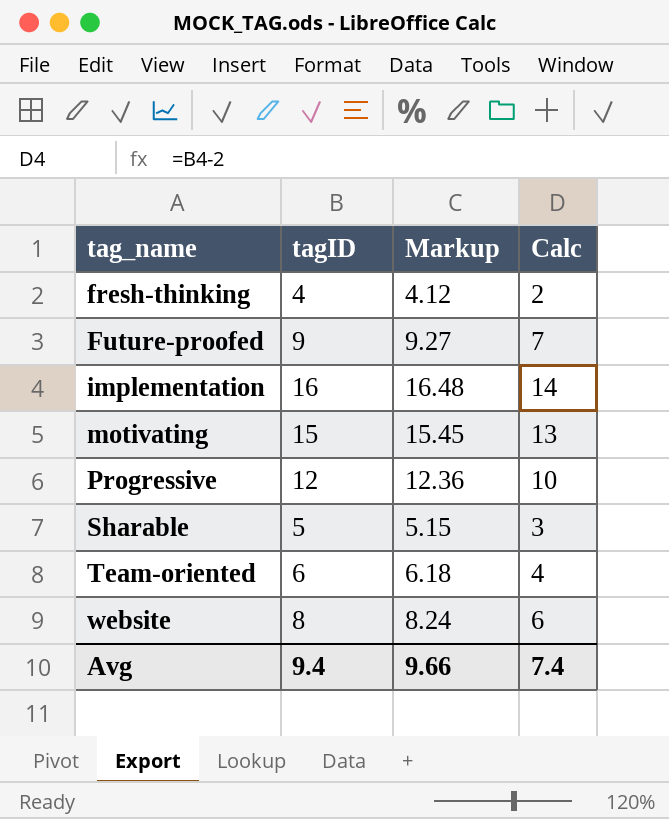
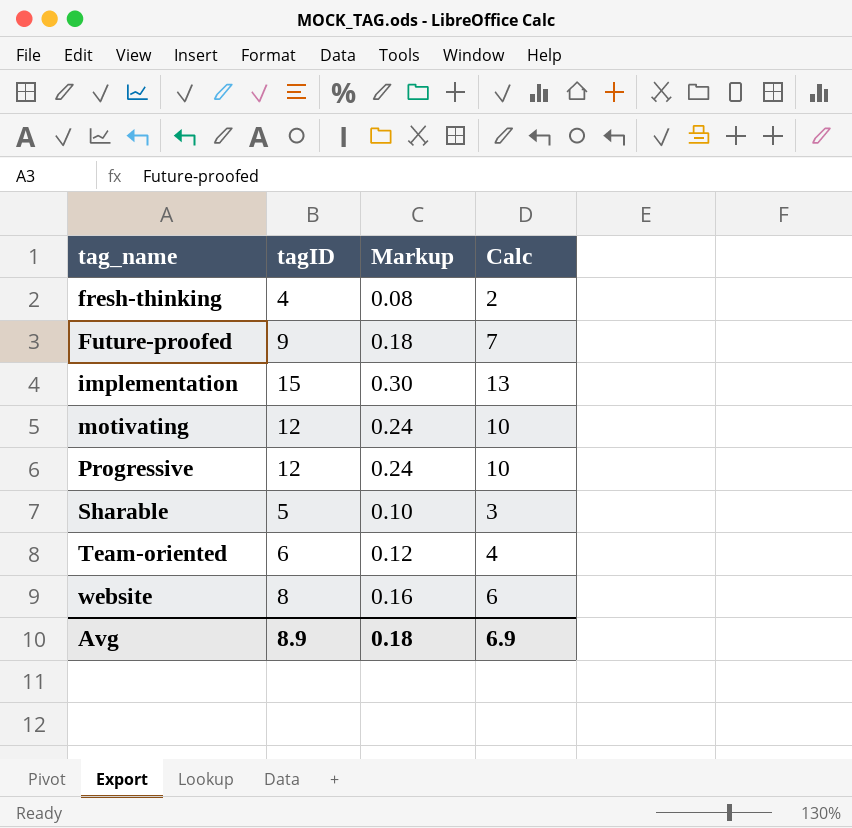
column Markup | formula: [tagID] * 1.03 -> [tagID] * 0.02
implementation | tagID: 16 -> 15
implementation | Calc: 14 -> 13
motivating | tagID: 15 -> 12
motivating | Calc: 13 -> 10
Avg | tagID: 9.4 -> 8.9
Avg | Markup: 9.66 -> 0.18
Avg | Calc: 7.4 -> 6.9

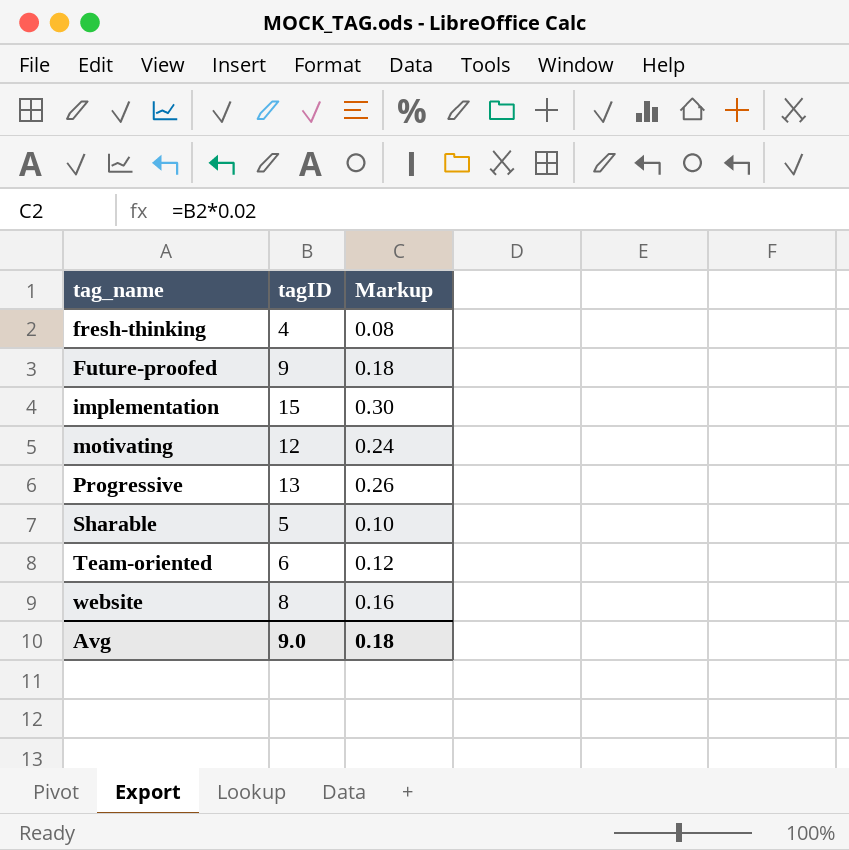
column Calc | formula: [tagID] - 2 -> none
Progressive | tagID: 12 -> 13
Progressive | Markup: 0.24 -> 0.26
Avg | tagID: 8.9 -> 9.0

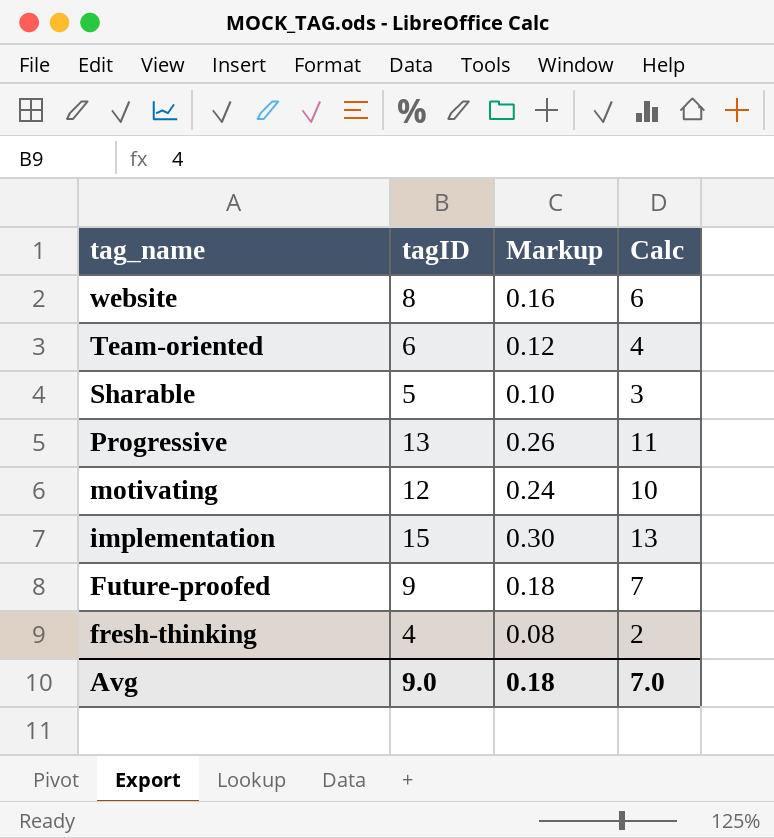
row order: tag_name ascending -> tag_name descending
column Calc | formula: none -> [tagID] - 2

